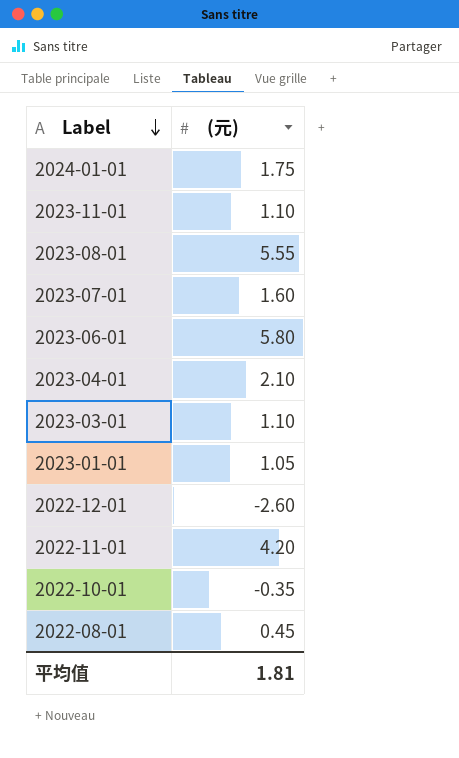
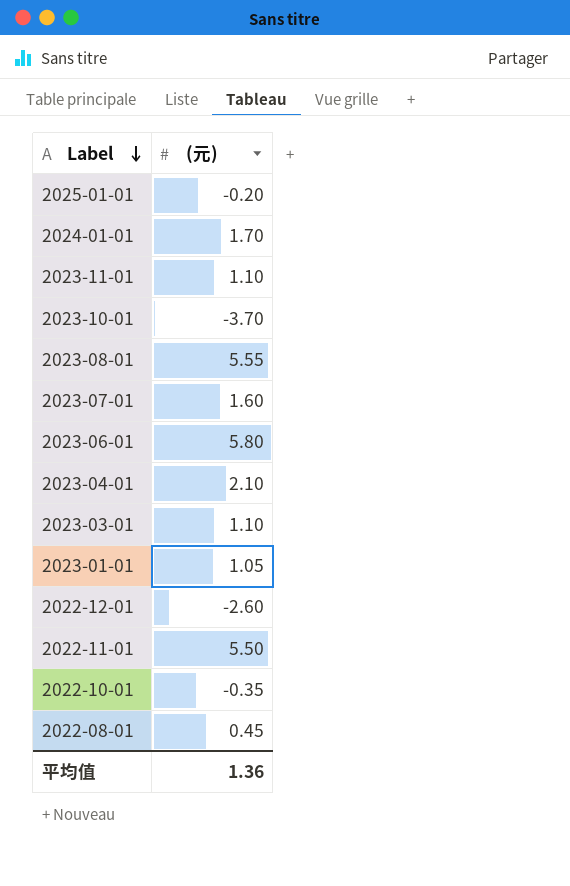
row 2025-01-01: none -> -0.20
2024-01-01 | (元): 1.75 -> 1.70
row 2023-10-01: none -> -3.70
2022-11-01 | (元): 4.20 -> 5.50
平均值 | (元): 1.81 -> 1.36

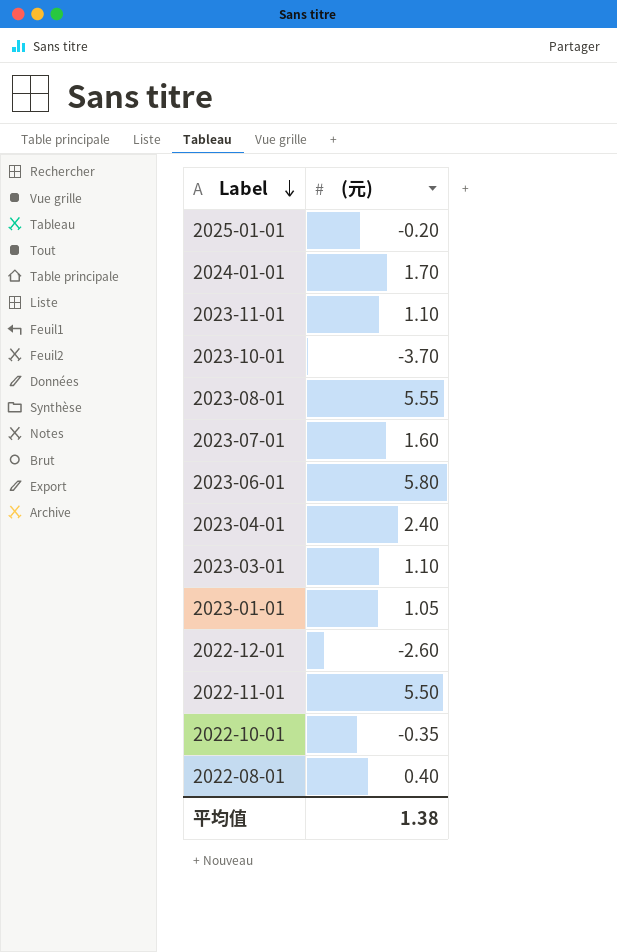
2023-04-01 | (元): 2.10 -> 2.40
2022-08-01 | (元): 0.45 -> 0.40
平均值 | (元): 1.36 -> 1.38

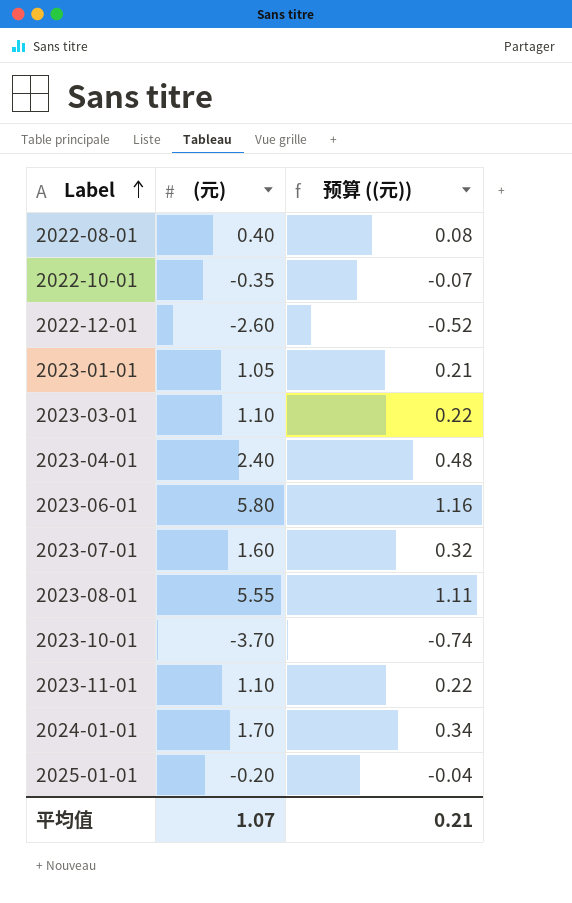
row order: Label descending -> Label ascending
column 预算 ((元)) | formula: none -> [(元)] * 0.2
row 2022-11-01: 5.50 -> none
平均值 | (元): 1.38 -> 1.07

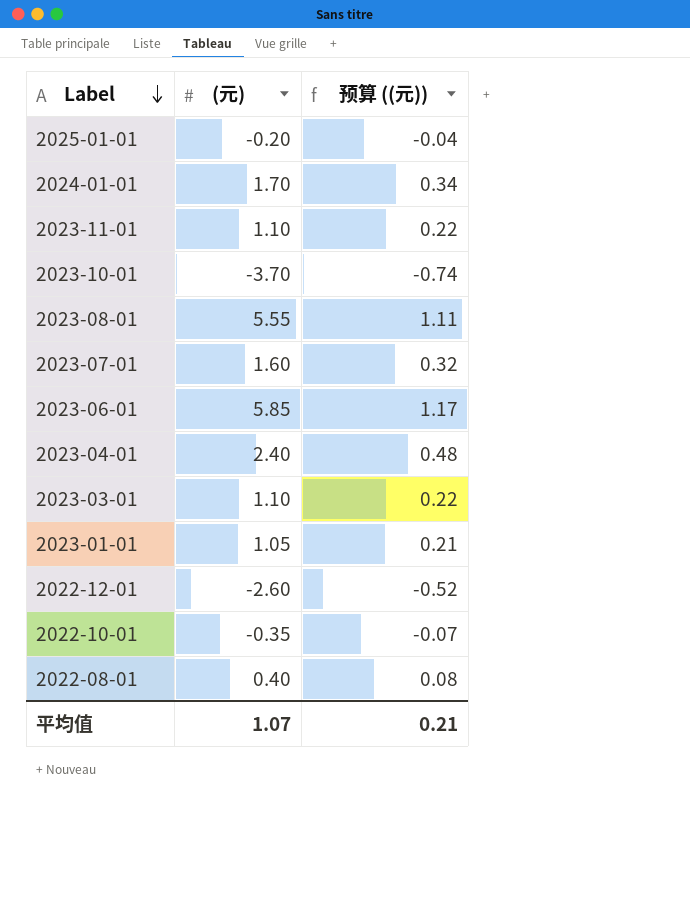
row order: Label ascending -> Label descending
2023-06-01 | (元): 5.80 -> 5.85
2023-06-01 | 预算 ((元)): 1.16 -> 1.17

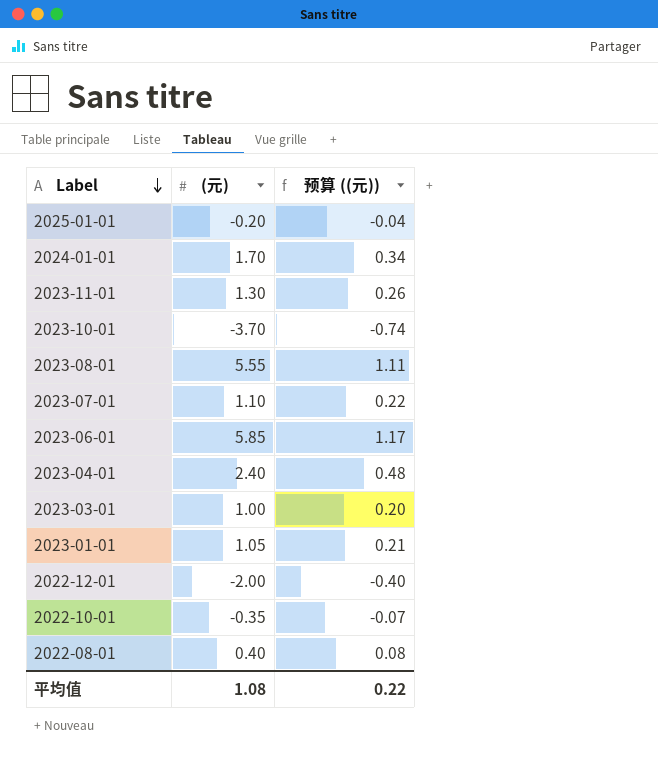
2023-11-01 | (元): 1.10 -> 1.30
2023-11-01 | 预算 ((元)): 0.22 -> 0.26
2023-07-01 | (元): 1.60 -> 1.10
2023-07-01 | 预算 ((元)): 0.32 -> 0.22
2023-03-01 | (元): 1.10 -> 1.00
2023-03-01 | 预算 ((元)): 0.22 -> 0.20
2022-12-01 | (元): -2.60 -> -2.00
2022-12-01 | 预算 ((元)): -0.52 -> -0.40
平均值 | (元): 1.07 -> 1.08
平均值 | 预算 ((元)): 0.21 -> 0.22

